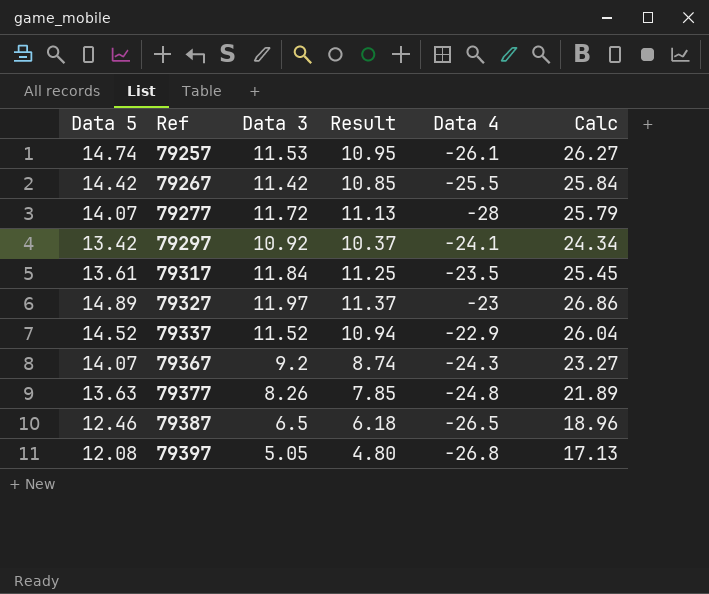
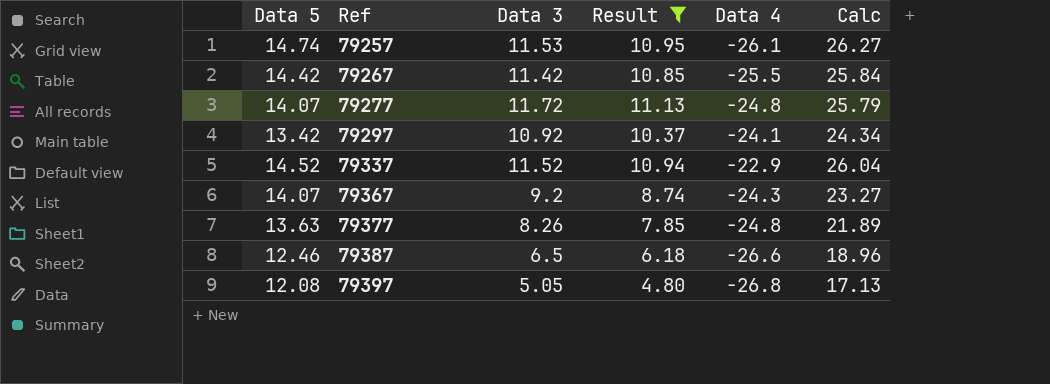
filter: none -> Result <= 11.13
79277 | Data 4: -28 -> -24.8
79387 | Data 4: -26.5 -> -26.6

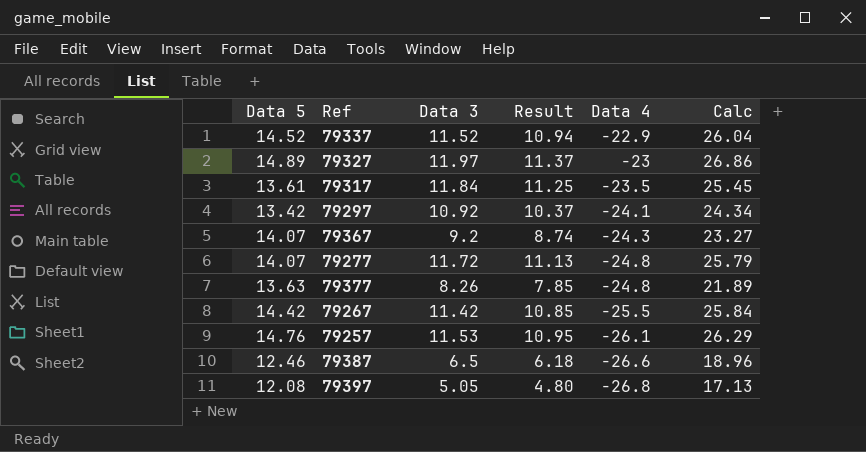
filter: Result <= 11.13 -> none
row order: Ref ascending -> Data 4 descending
79257 | Data 5: 14.74 -> 14.76
79257 | Calc: 26.27 -> 26.29

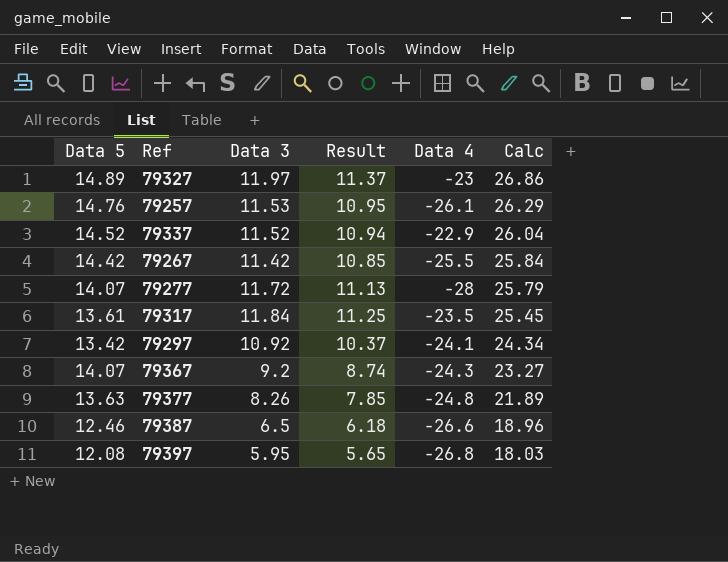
row order: Data 4 descending -> Calc descending
79277 | Data 4: -24.8 -> -28
79397 | Data 3: 5.05 -> 5.95
79397 | Result: 4.80 -> 5.65
79397 | Calc: 17.13 -> 18.03

